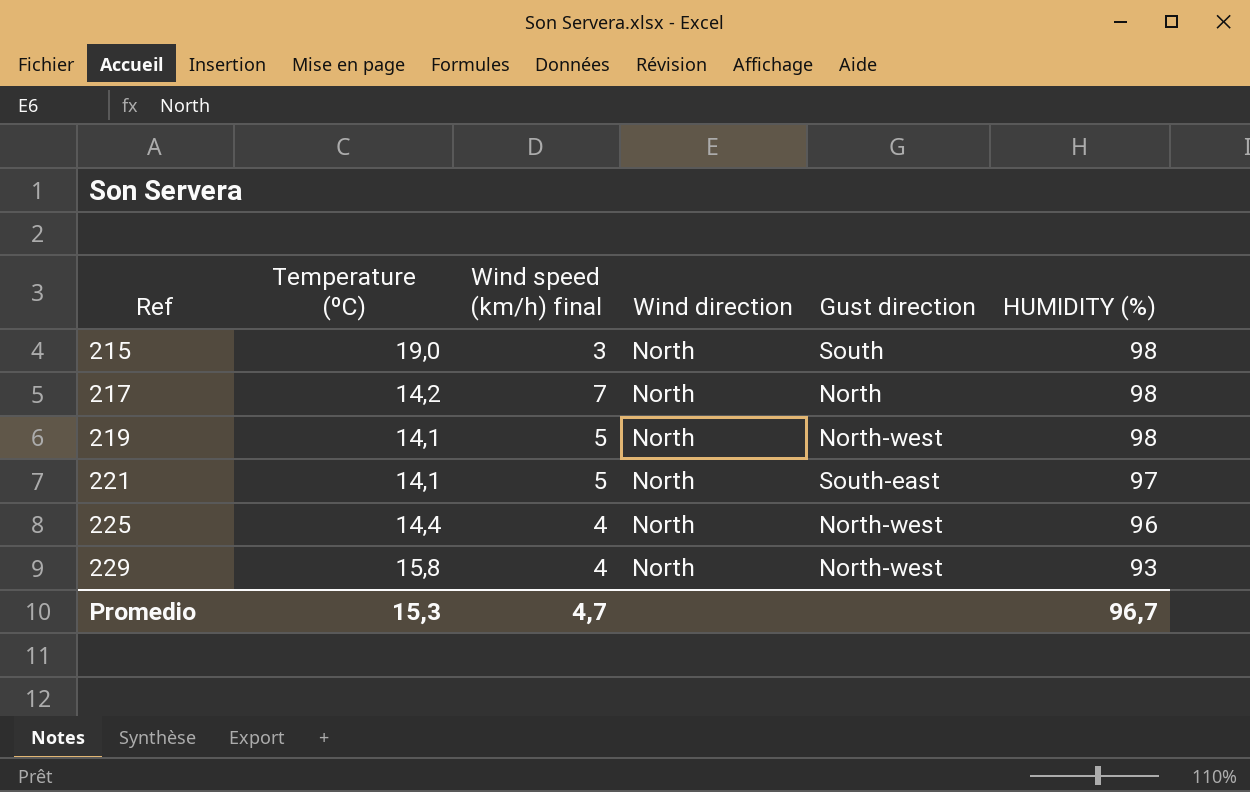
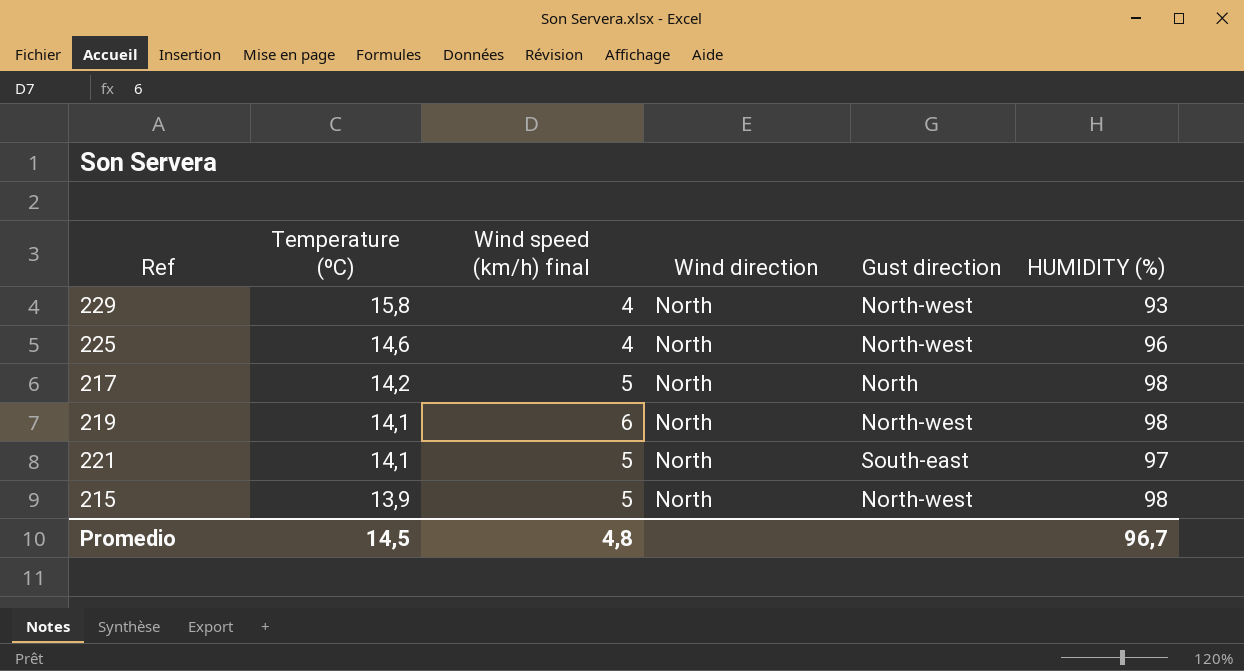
row order: Ref ascending -> Temperature (ºC) descending
225 | Temperature (ºC): 14,4 -> 14,6
217 | Wind speed (km/h) final: 7 -> 5
219 | Wind speed (km/h) final: 5 -> 6
215 | Temperature (ºC): 19,0 -> 13,9
215 | Wind speed (km/h) final: 3 -> 5
215 | Gust direction: South -> North-west
Promedio | Temperature (ºC): 15,3 -> 14,5
Promedio | Wind speed (km/h) final: 4,7 -> 4,8

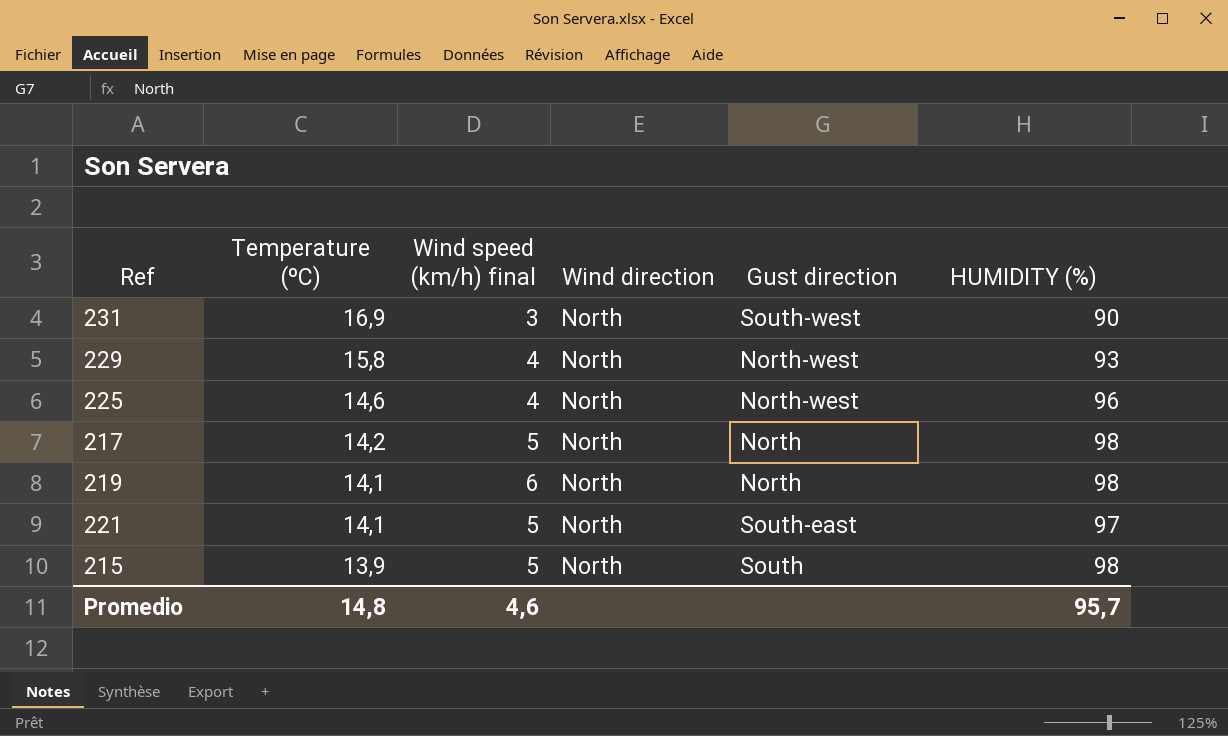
row 231: none -> 16,9 | 3 | North | South-west | 90
219 | Gust direction: North-west -> North
215 | Gust direction: North-west -> South
Promedio | Temperature (ºC): 14,5 -> 14,8
Promedio | Wind speed (km/h) final: 4,8 -> 4,6
Promedio | HUMIDITY (%): 96,7 -> 95,7

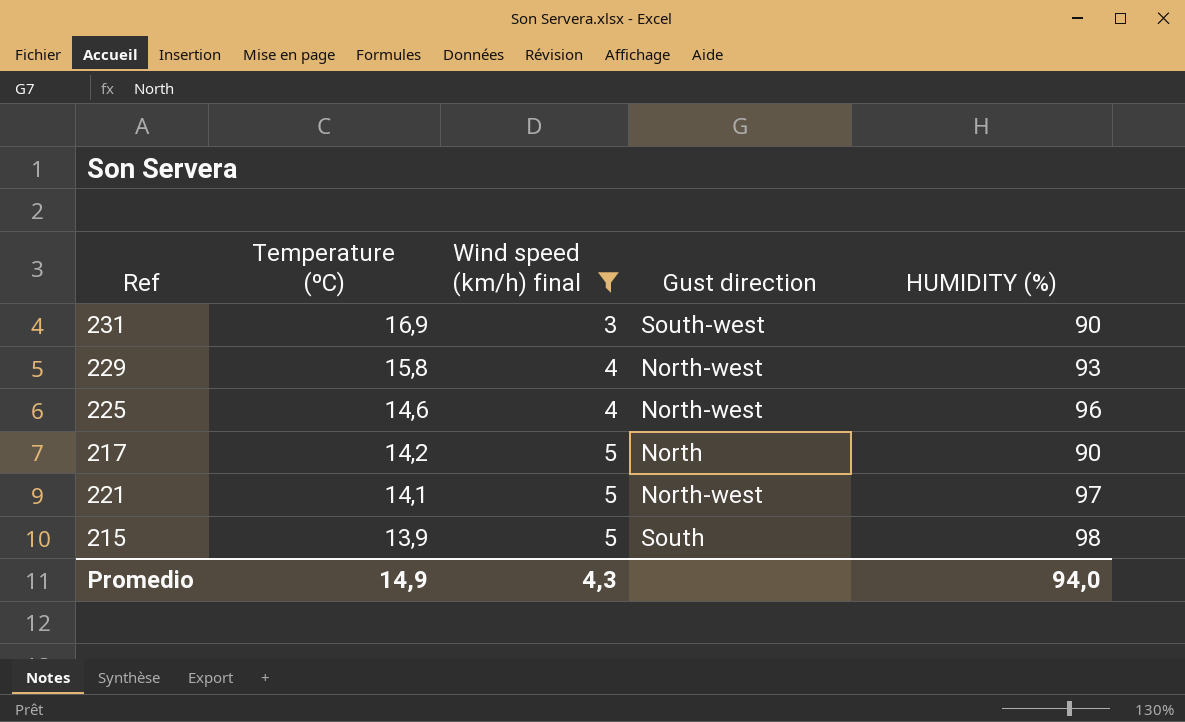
filter: none -> Wind speed (km/h) final != 6
column Wind direction | position: 4 -> none
217 | HUMIDITY (%): 98 -> 90
221 | Gust direction: South-east -> North-west
Promedio | Temperature (ºC): 14,8 -> 14,9
Promedio | Wind speed (km/h) final: 4,6 -> 4,3
Promedio | HUMIDITY (%): 95,7 -> 94,0

